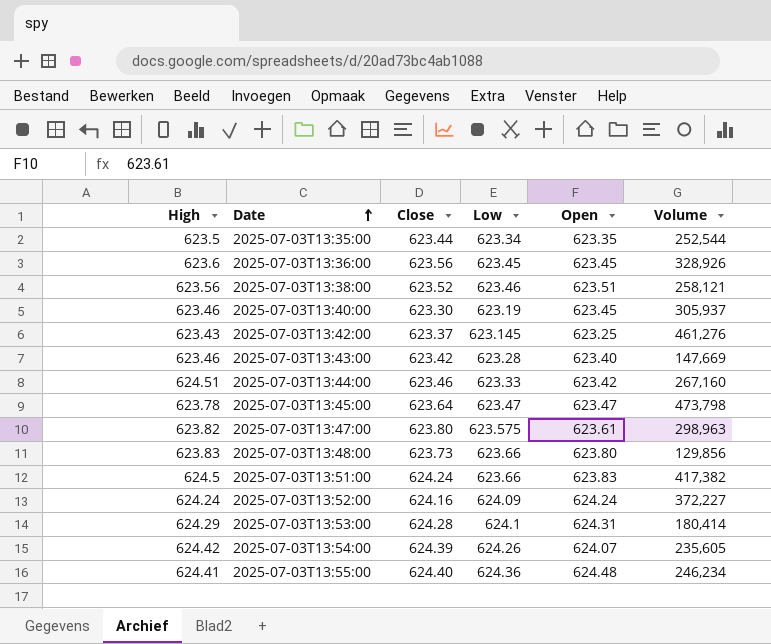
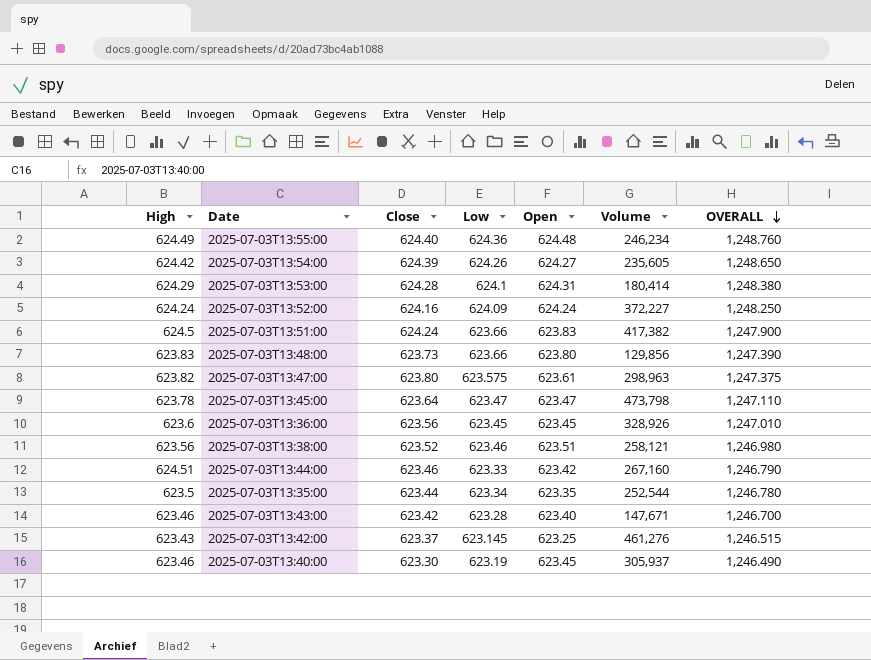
row order: Date ascending -> OVERALL descending
column OVERALL | formula: none -> [Close] + [Low]
2025-07-03T13:55:00 | High: 624.41 -> 624.49
2025-07-03T13:54:00 | Open: 624.07 -> 624.27
2025-07-03T13:43:00 | Volume: 147,669 -> 147,671

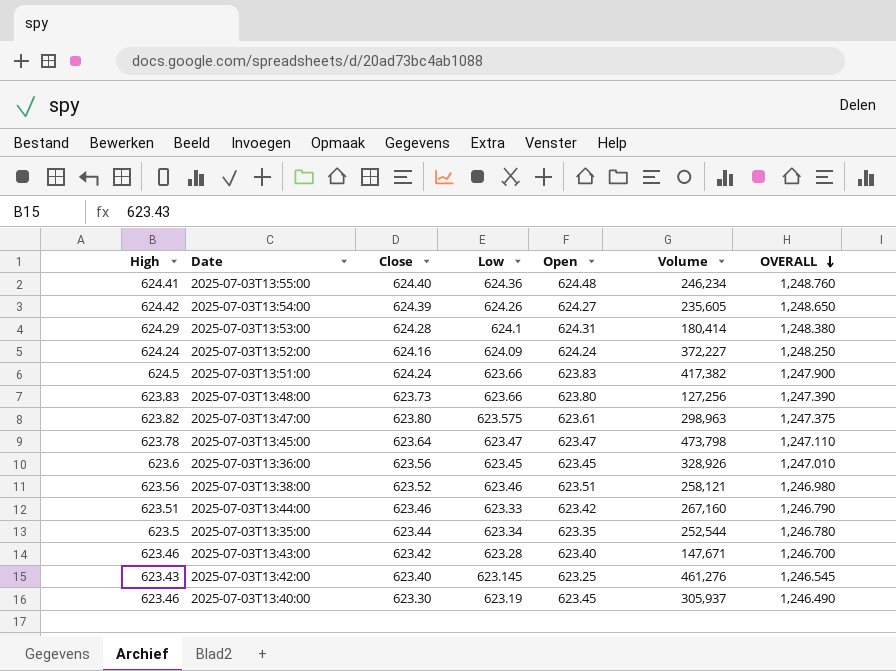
2025-07-03T13:55:00 | High: 624.49 -> 624.41
2025-07-03T13:48:00 | Volume: 129,856 -> 127,256
2025-07-03T13:44:00 | High: 624.51 -> 623.51
2025-07-03T13:42:00 | Close: 623.37 -> 623.40
2025-07-03T13:42:00 | OVERALL: 1,246.515 -> 1,246.545

